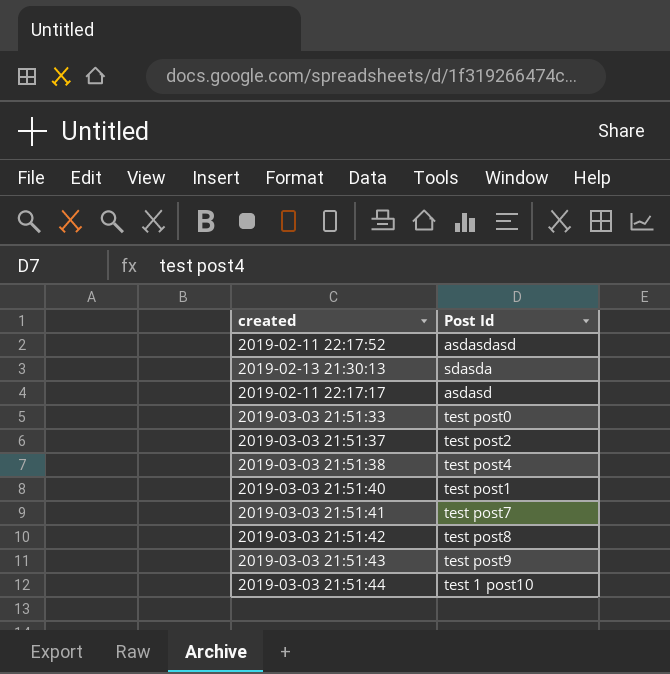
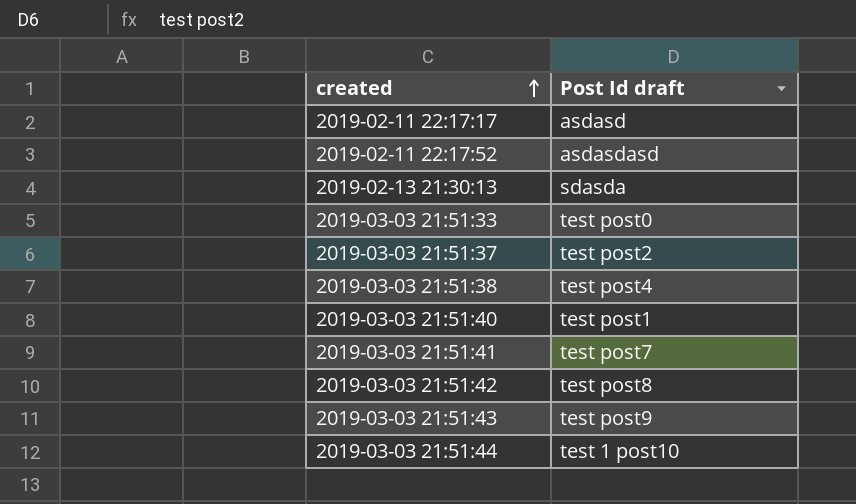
row order: none -> created ascending
column name: Post Id -> Post Id draft

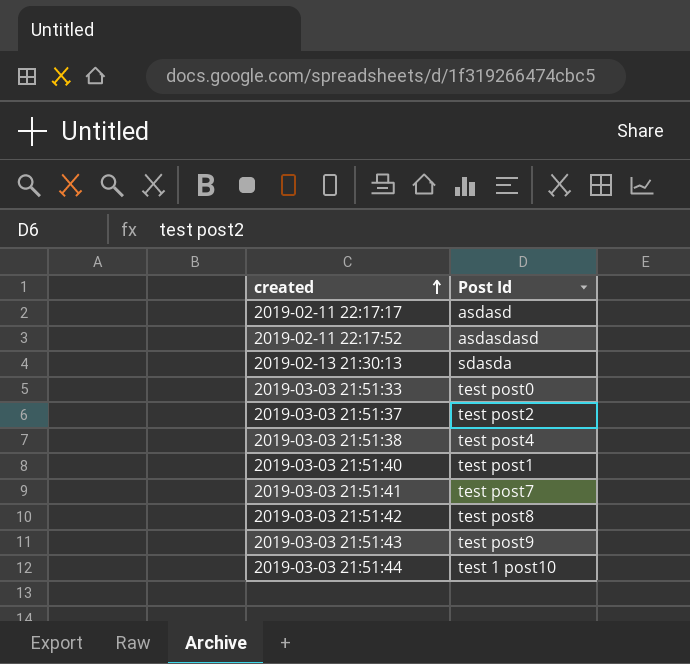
column name: Post Id draft -> Post Id

